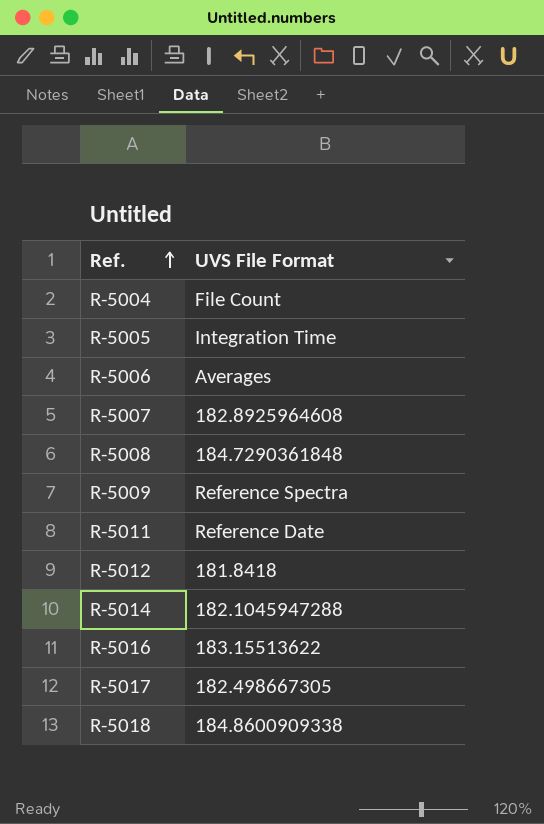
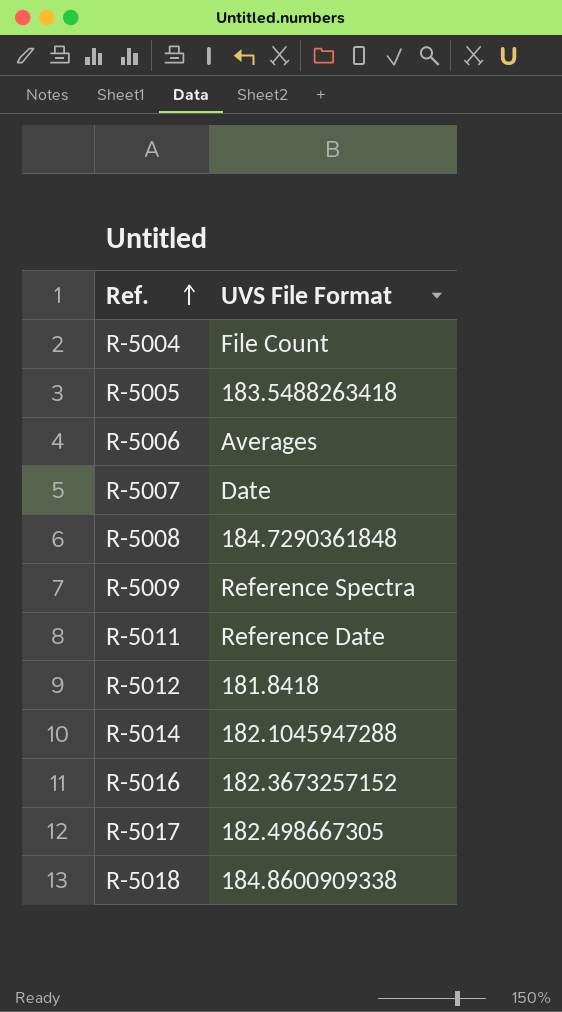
R-5005 | UVS File Format: Integration Time -> 183.5488263418
R-5007 | UVS File Format: 182.8925964608 -> Date
R-5016 | UVS File Format: 183.15513622 -> 182.3673257152

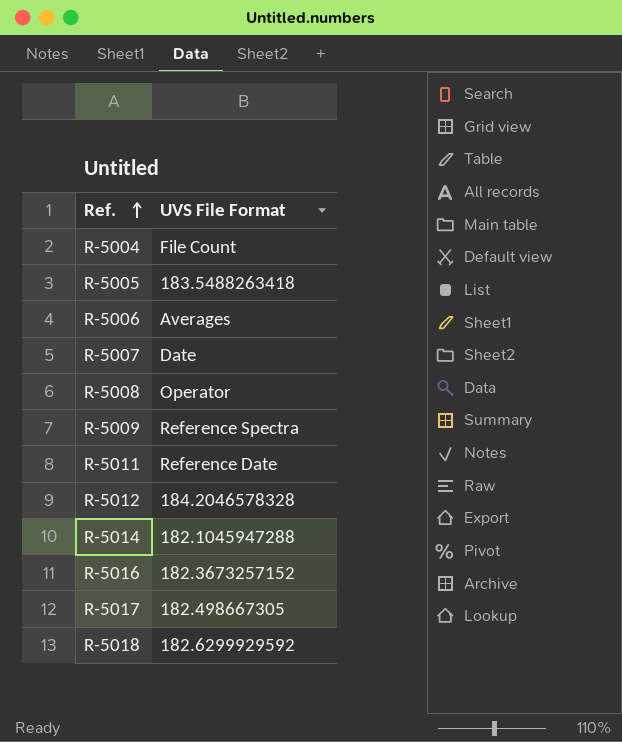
R-5008 | UVS File Format: 184.7290361848 -> Operator
R-5012 | UVS File Format: 181.8418 -> 184.2046578328
R-5018 | UVS File Format: 184.8600909338 -> 182.6299929592

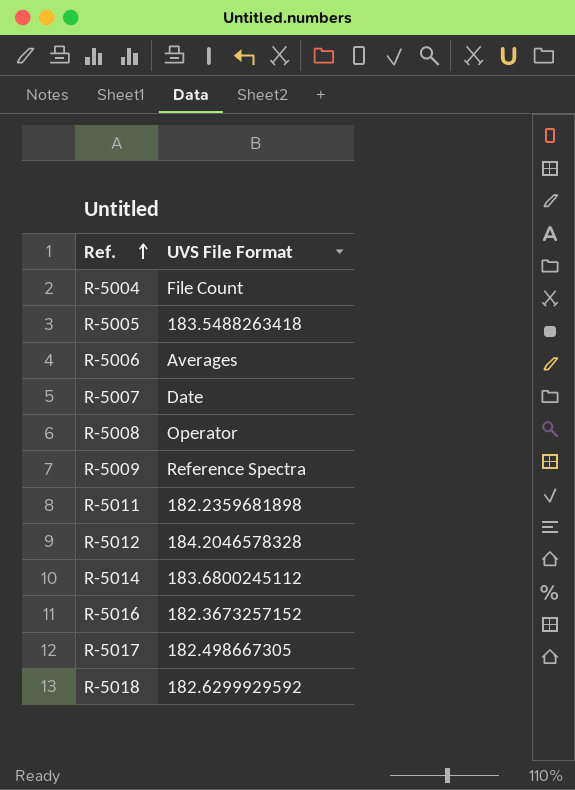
R-5011 | UVS File Format: Reference Date -> 182.2359681898
R-5014 | UVS File Format: 182.1045947288 -> 183.6800245112

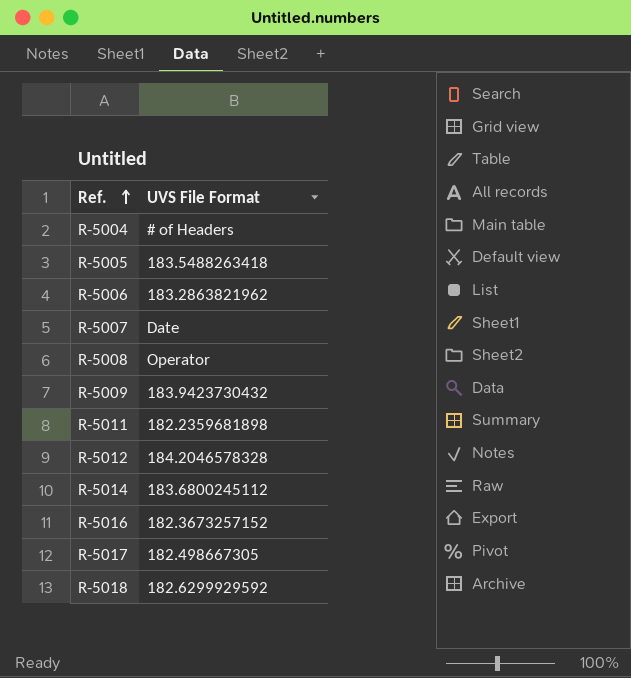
R-5004 | UVS File Format: File Count -> # of Headers
R-5006 | UVS File Format: Averages -> 183.2863821962
R-5009 | UVS File Format: Reference Spectra -> 183.9423730432

